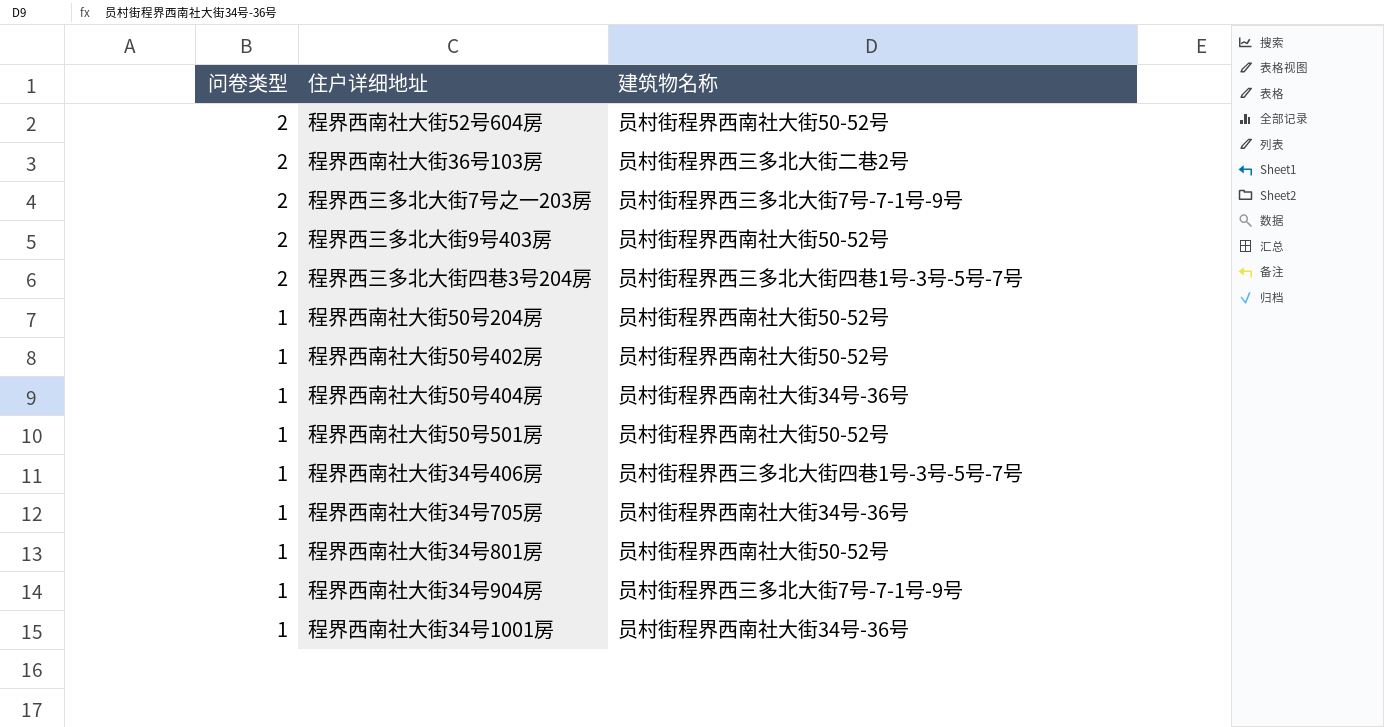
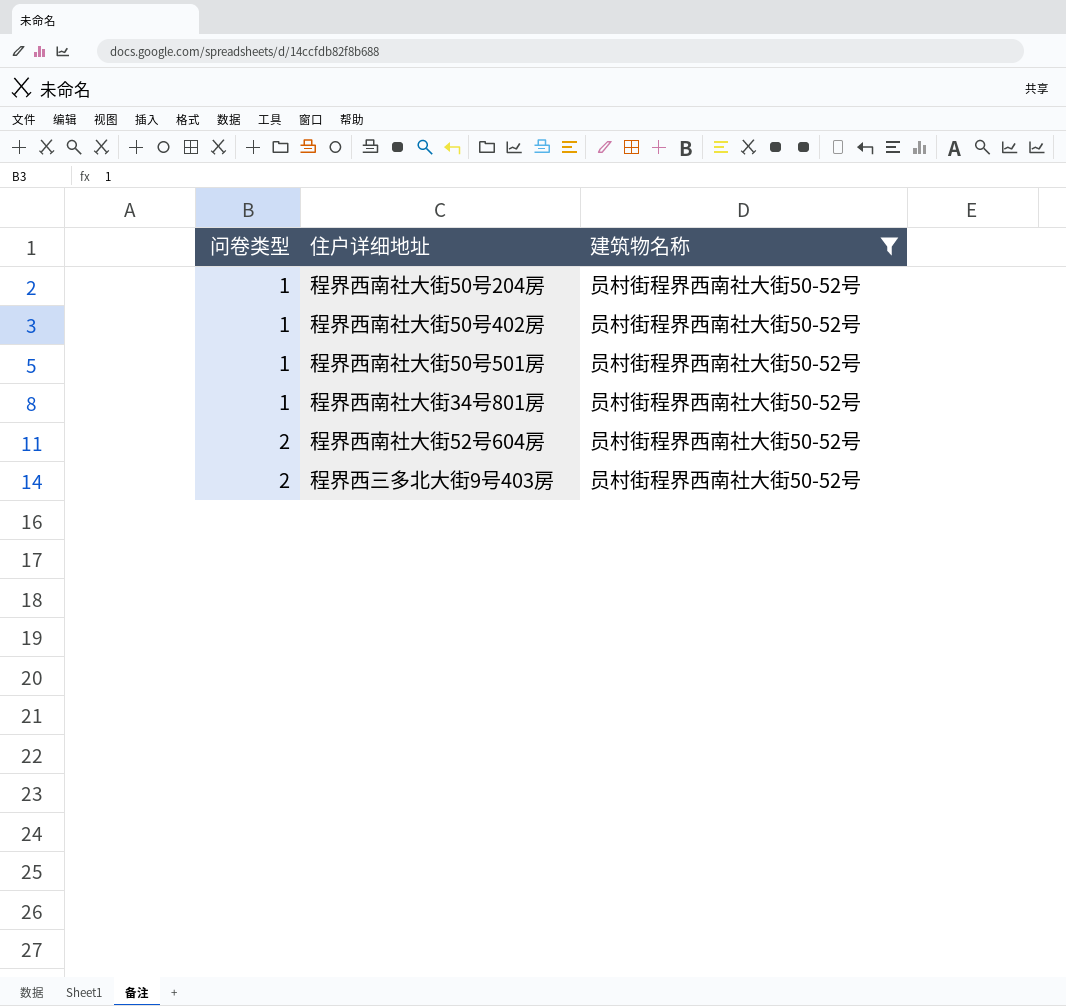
filter: none -> 建筑物名称 = 员村街程界西南社大街50-52号
row order: 问卷类型 descending -> 问卷类型 ascending

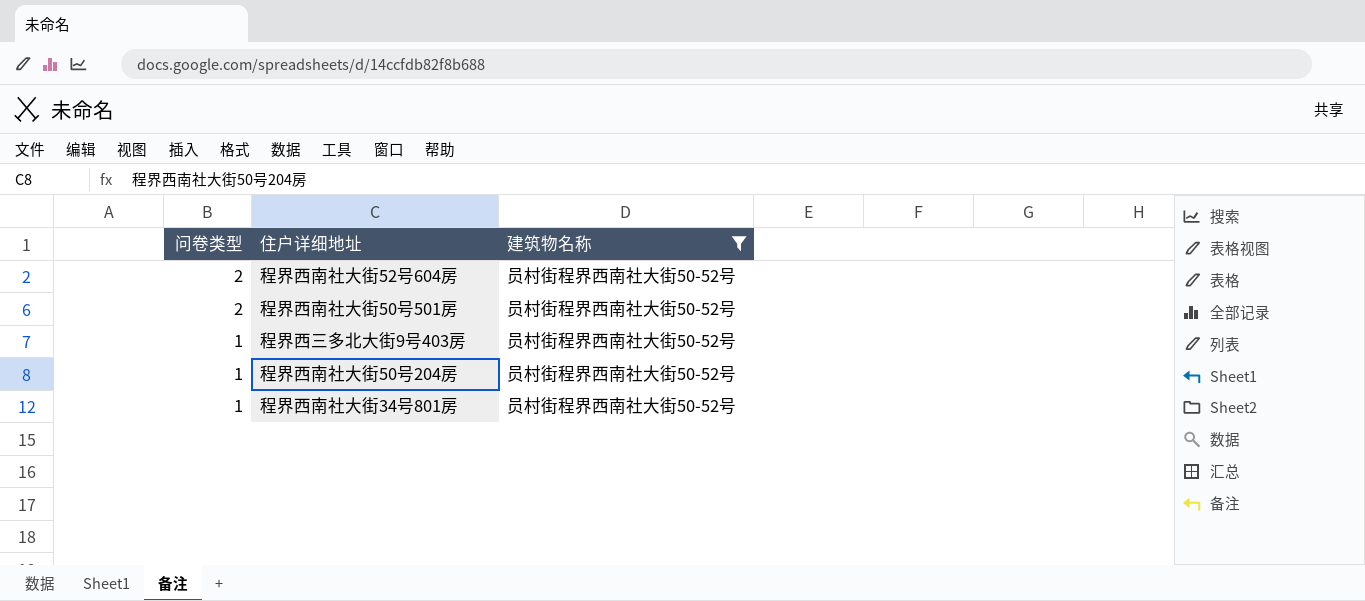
row order: 问卷类型 ascending -> 问卷类型 descending
row 程界西南社大街50号402房: 1 | 员村街程界西南社大街50-52号 -> none
程界西南社大街50号501房 | 问卷类型: 1 -> 2
程界西三多北大街9号403房 | 问卷类型: 2 -> 1

